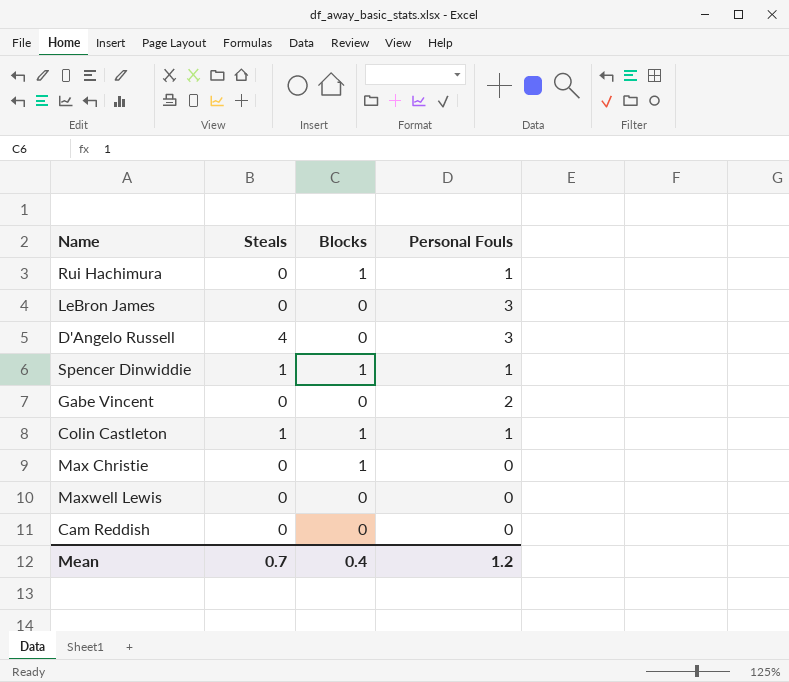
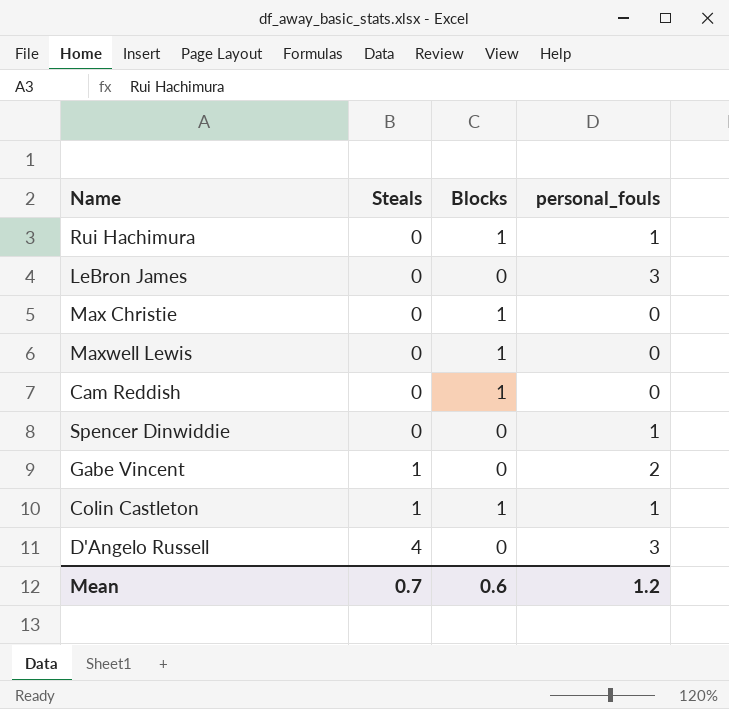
row order: none -> Steals ascending
column name: Personal Fouls -> personal_fouls
Maxwell Lewis | Blocks: 0 -> 1
Cam Reddish | Blocks: 0 -> 1
Spencer Dinwiddie | Steals: 1 -> 0
Spencer Dinwiddie | Blocks: 1 -> 0
Gabe Vincent | Steals: 0 -> 1
Mean | Blocks: 0.4 -> 0.6

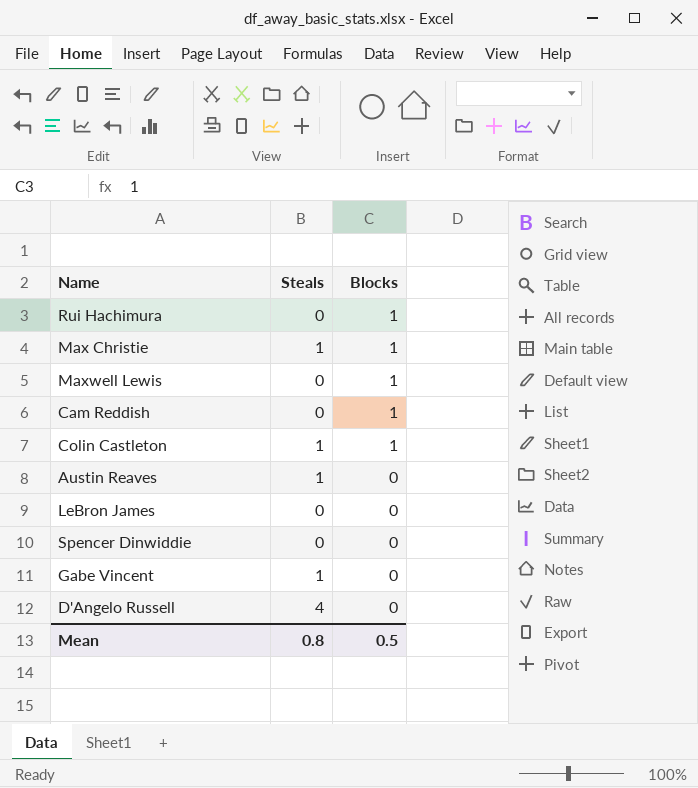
row order: Steals ascending -> Blocks descending
column personal_fouls | position: 4 -> none
Max Christie | Steals: 0 -> 1
row Austin Reaves: none -> 1 | 0
Mean | Steals: 0.7 -> 0.8
Mean | Blocks: 0.6 -> 0.5

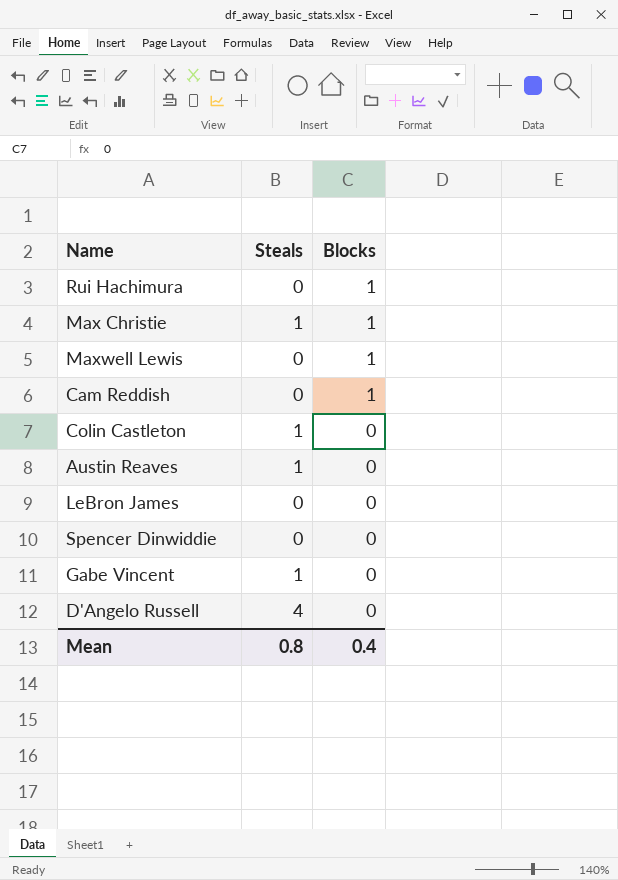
Colin Castleton | Blocks: 1 -> 0
Mean | Blocks: 0.5 -> 0.4

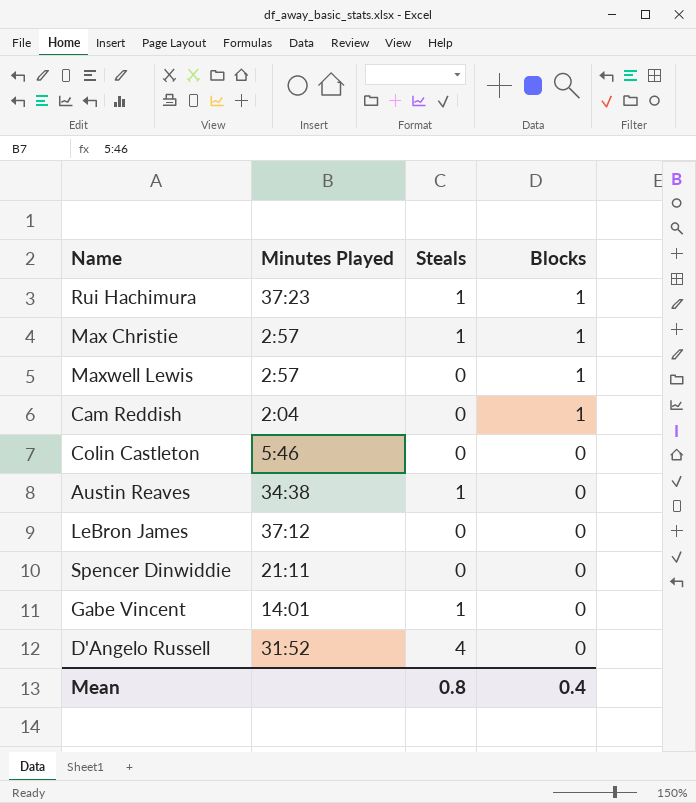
column Minutes Played | position: none -> 2
Rui Hachimura | Steals: 0 -> 1
Colin Castleton | Steals: 1 -> 0

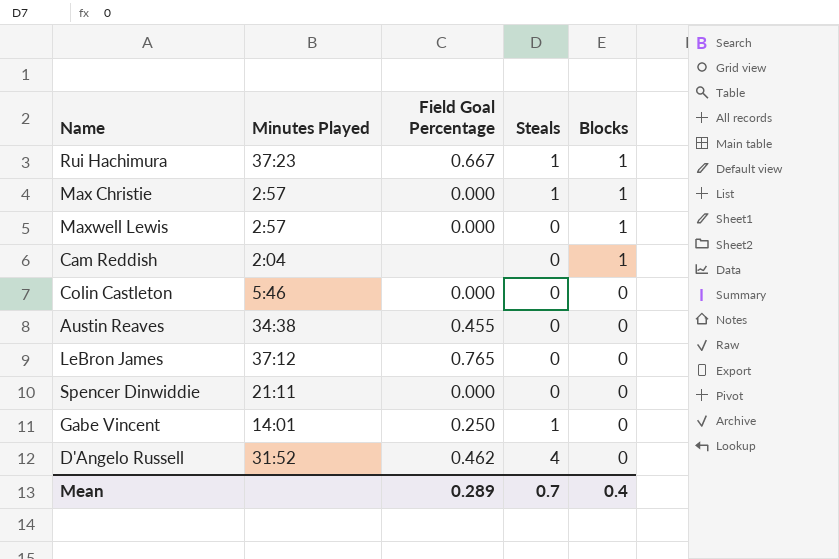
column Field Goal Percentage | position: none -> 3
Austin Reaves | Steals: 1 -> 0
Mean | Steals: 0.8 -> 0.7

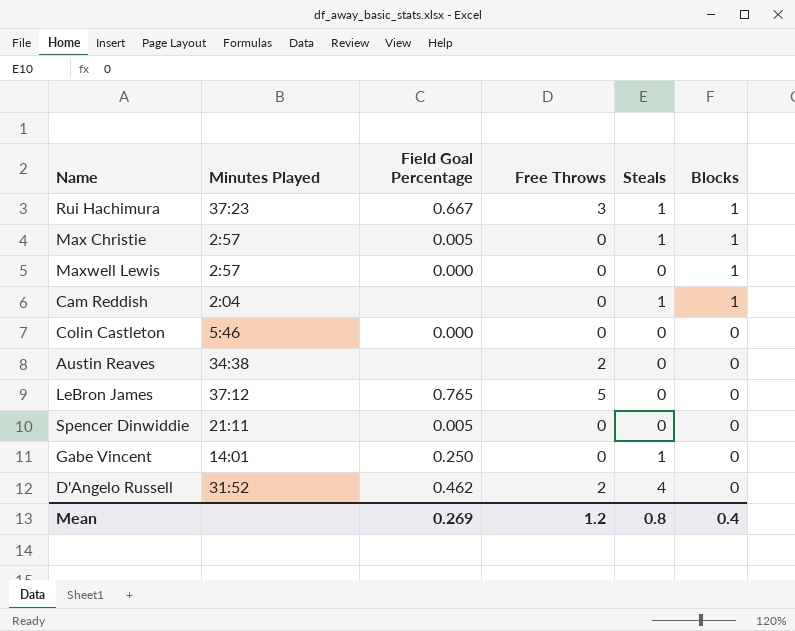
column Free Throws | position: none -> 4
Max Christie | Field Goal Percentage: 0.000 -> 0.005
Cam Reddish | Steals: 0 -> 1
Austin Reaves | Field Goal Percentage: 0.455 -> none
Spencer Dinwiddie | Field Goal Percentage: 0.000 -> 0.005
Mean | Field Goal Percentage: 0.289 -> 0.269
Mean | Steals: 0.7 -> 0.8

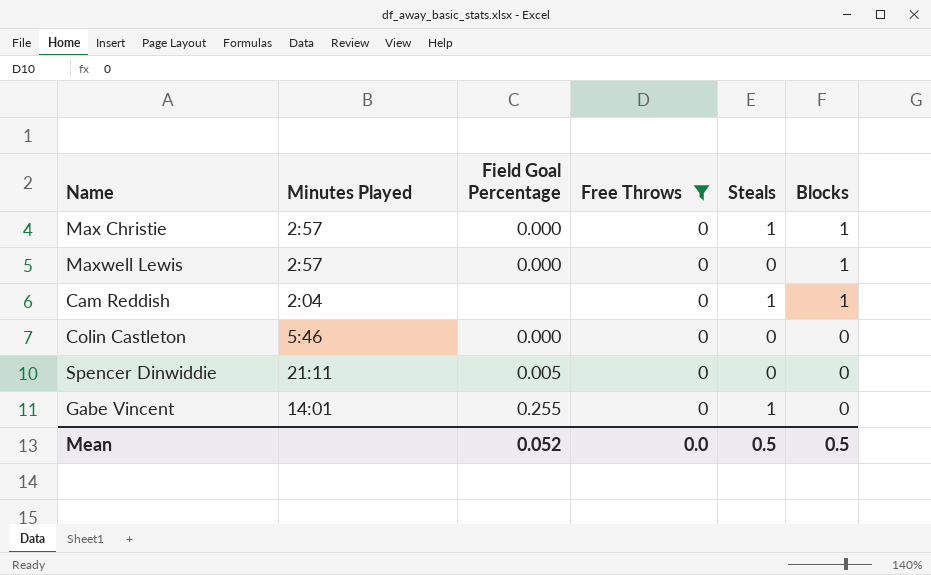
filter: none -> Free Throws = 0
Max Christie | Field Goal Percentage: 0.005 -> 0.000
Gabe Vincent | Field Goal Percentage: 0.250 -> 0.255
Mean | Field Goal Percentage: 0.269 -> 0.052
Mean | Free Throws: 1.2 -> 0.0
Mean | Steals: 0.8 -> 0.5
Mean | Blocks: 0.4 -> 0.5

